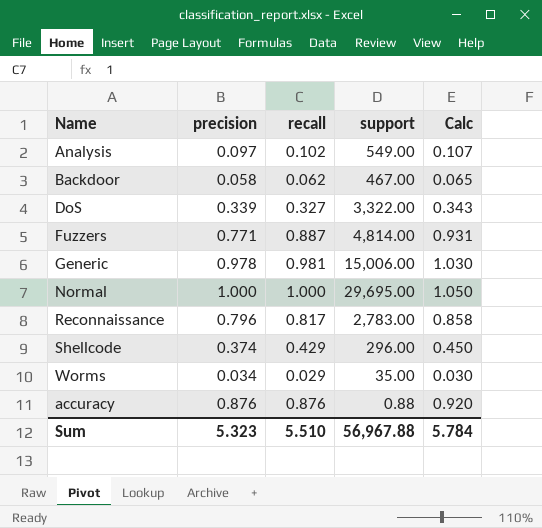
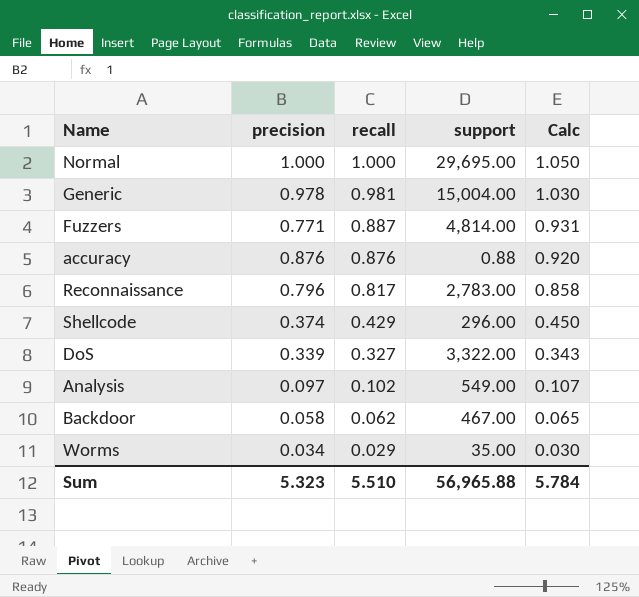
row order: none -> recall descending
Generic | support: 15,006.00 -> 15,004.00
Sum | support: 56,967.88 -> 56,965.88

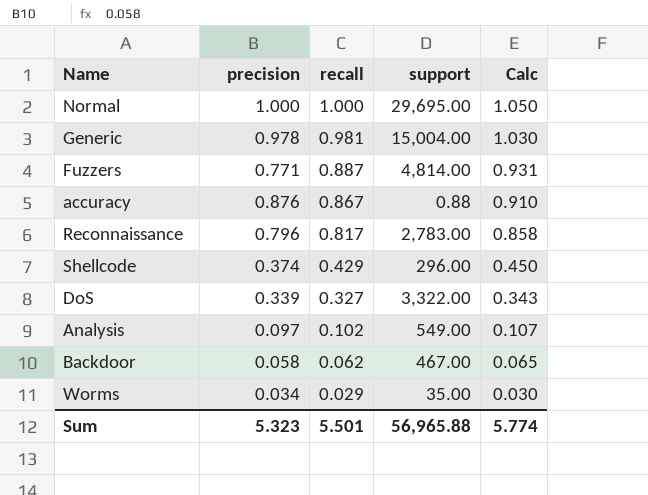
accuracy | recall: 0.876 -> 0.867
accuracy | Calc: 0.920 -> 0.910
Sum | recall: 5.510 -> 5.501
Sum | Calc: 5.784 -> 5.774

